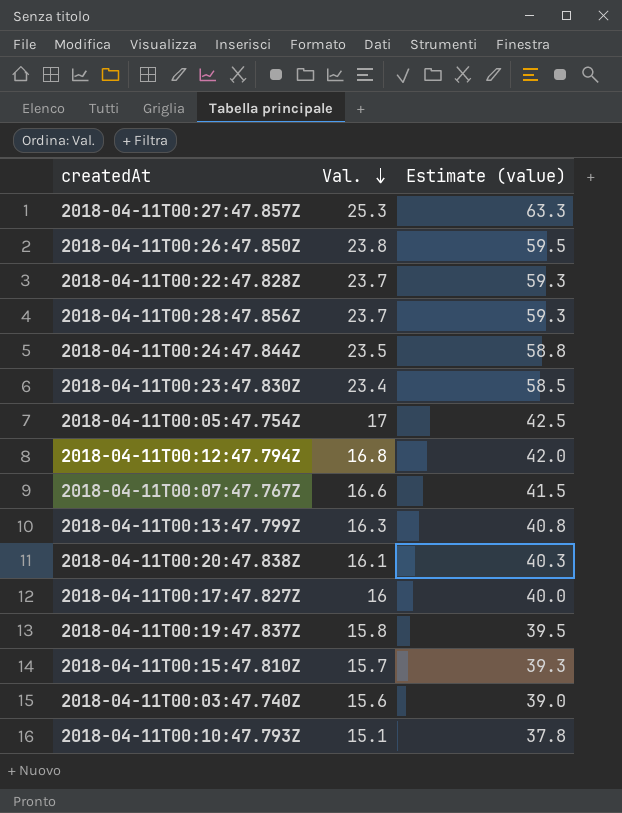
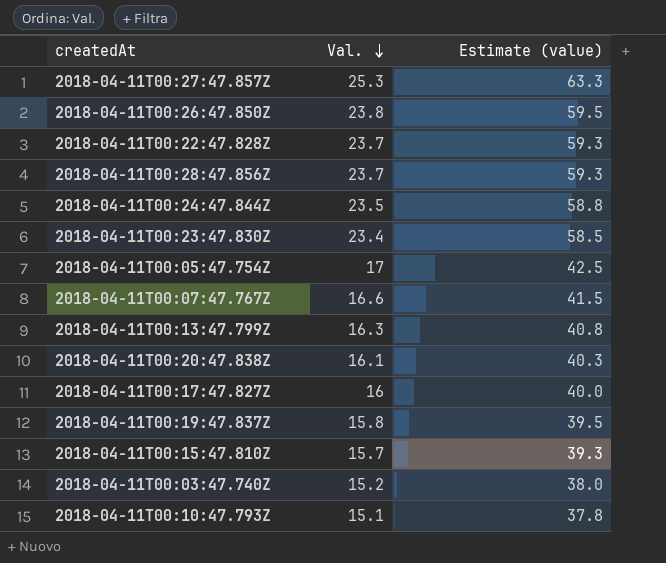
row 2018-04-11T00:12:47.794Z: 16.8 | 42.0 -> none
2018-04-11T00:03:47.740Z | Val.: 15.6 -> 15.2
2018-04-11T00:03:47.740Z | Estimate (value): 39.0 -> 38.0

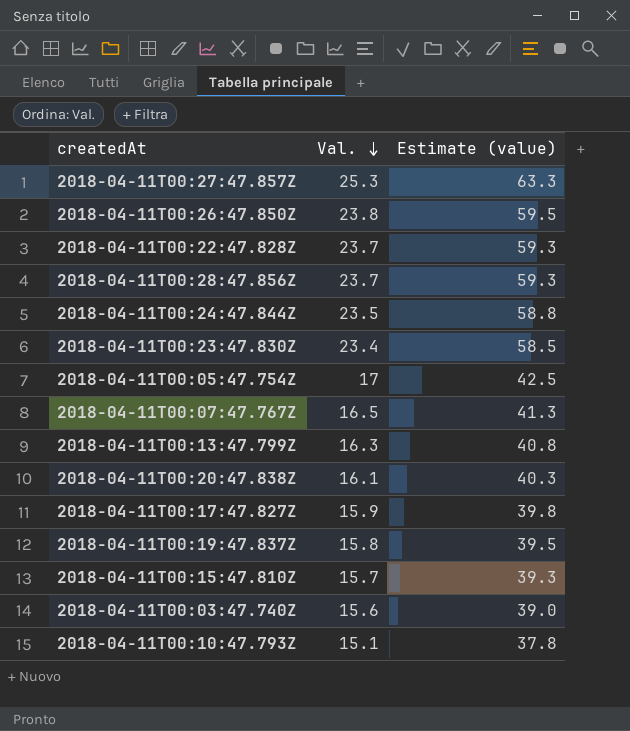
2018-04-11T00:07:47.767Z | Val.: 16.6 -> 16.5
2018-04-11T00:07:47.767Z | Estimate (value): 41.5 -> 41.3
2018-04-11T00:17:47.827Z | Val.: 16 -> 15.9
2018-04-11T00:17:47.827Z | Estimate (value): 40.0 -> 39.8
2018-04-11T00:03:47.740Z | Val.: 15.2 -> 15.6
2018-04-11T00:03:47.740Z | Estimate (value): 38.0 -> 39.0

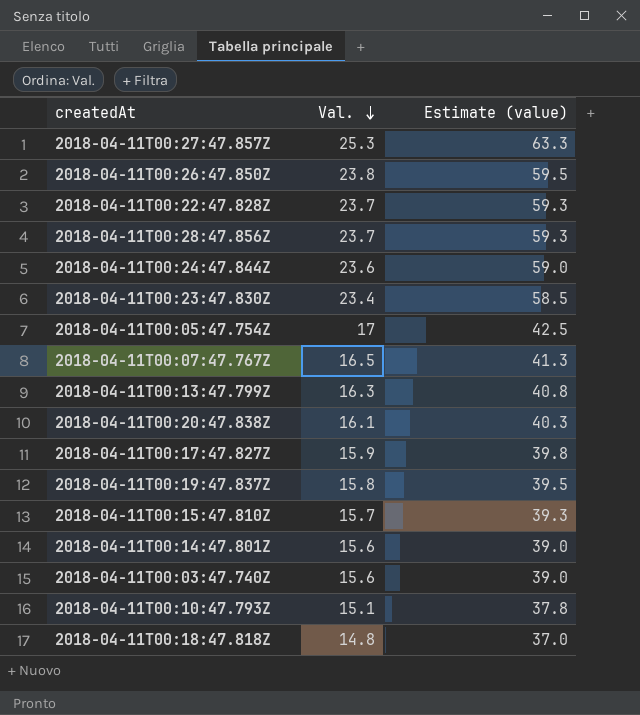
2018-04-11T00:24:47.844Z | Val.: 23.5 -> 23.6
2018-04-11T00:24:47.844Z | Estimate (value): 58.8 -> 59.0
row 2018-04-11T00:14:47.801Z: none -> 15.6 | 39.0
row 2018-04-11T00:18:47.818Z: none -> 14.8 | 37.0

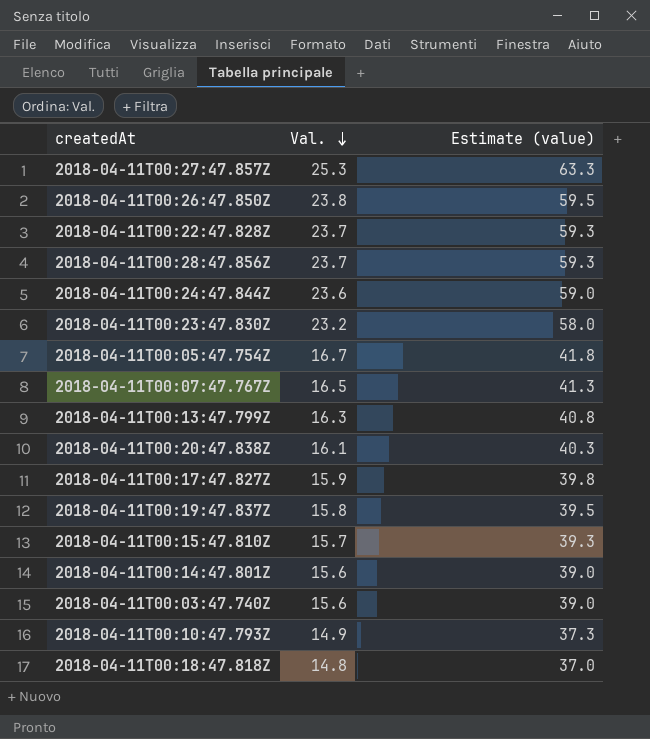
2018-04-11T00:23:47.830Z | Val.: 23.4 -> 23.2
2018-04-11T00:23:47.830Z | Estimate (value): 58.5 -> 58.0
2018-04-11T00:05:47.754Z | Val.: 17 -> 16.7
2018-04-11T00:05:47.754Z | Estimate (value): 42.5 -> 41.8
2018-04-11T00:10:47.793Z | Val.: 15.1 -> 14.9
2018-04-11T00:10:47.793Z | Estimate (value): 37.8 -> 37.3

